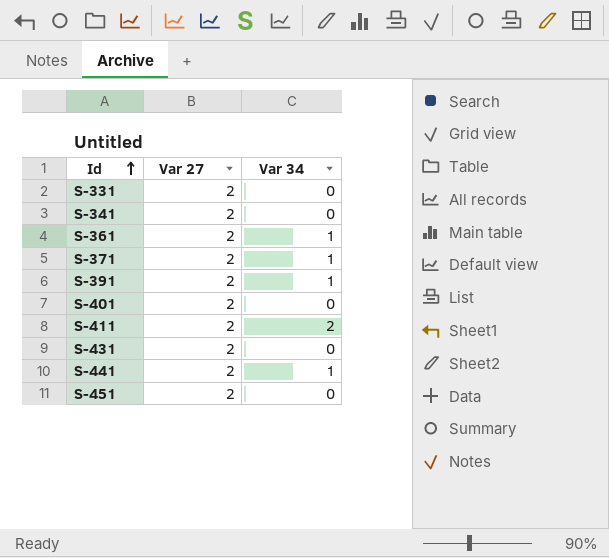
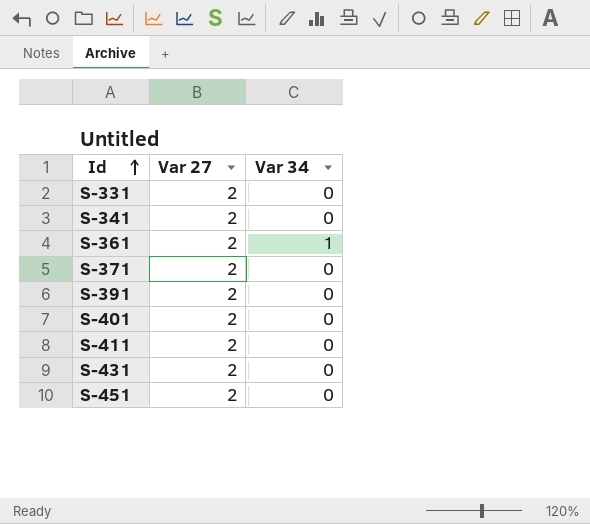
row S-441: 2 | 1 -> none
S-371 | Var 34: 1 -> 0
S-391 | Var 34: 1 -> 0
S-411 | Var 34: 2 -> 0

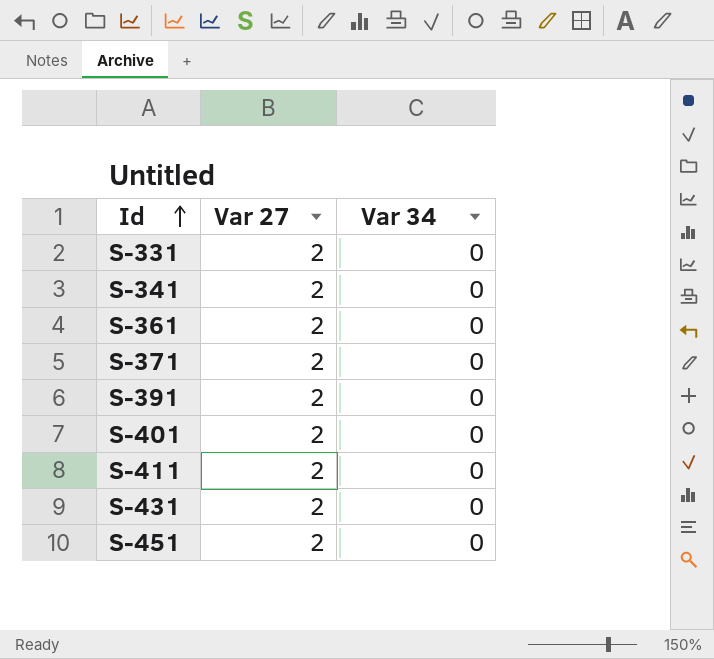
S-361 | Var 34: 1 -> 0

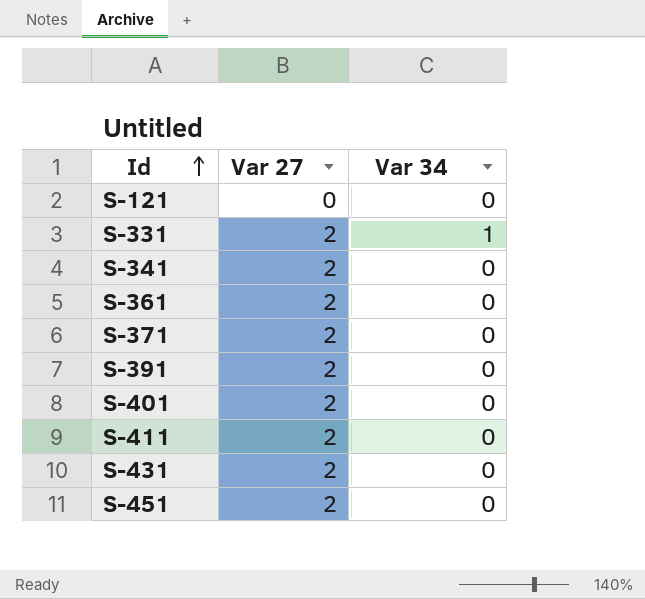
row S-121: none -> 0 | 0
S-331 | Var 34: 0 -> 1

